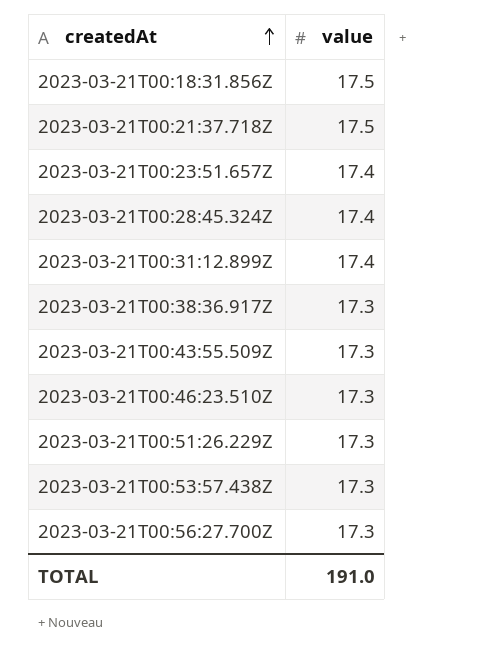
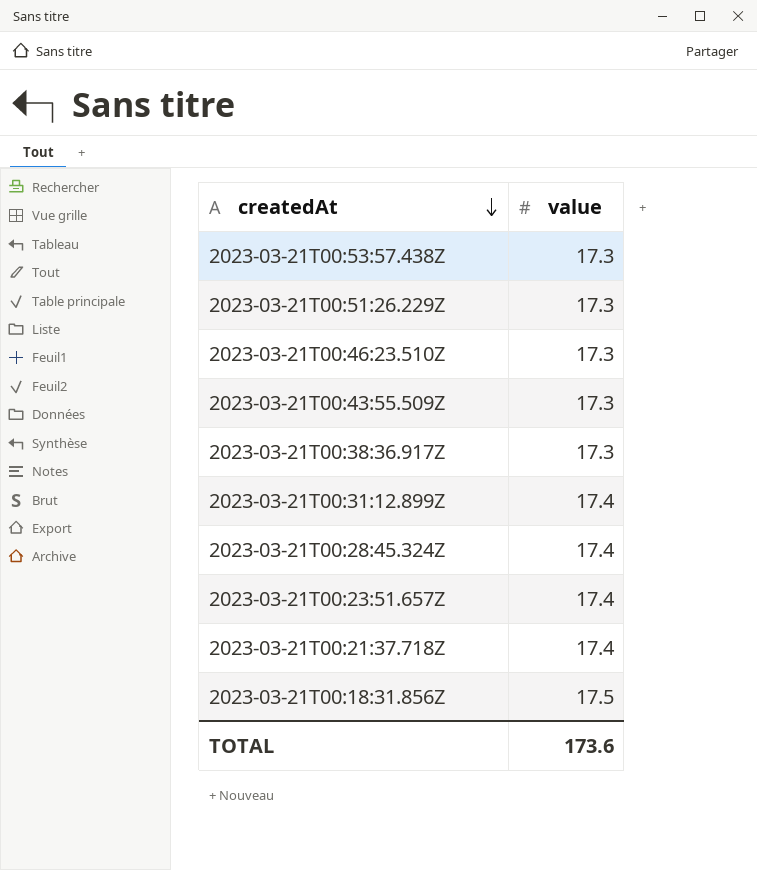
row order: createdAt ascending -> createdAt descending
row 2023-03-21T00:56:27.700Z: 17.3 -> none
2023-03-21T00:21:37.718Z | value: 17.5 -> 17.4
TOTAL | value: 191.0 -> 173.6

